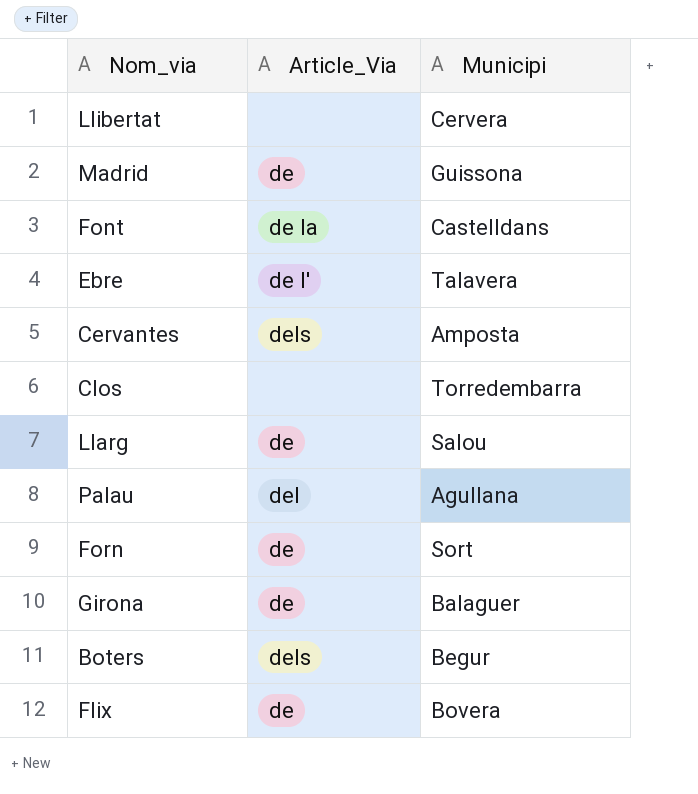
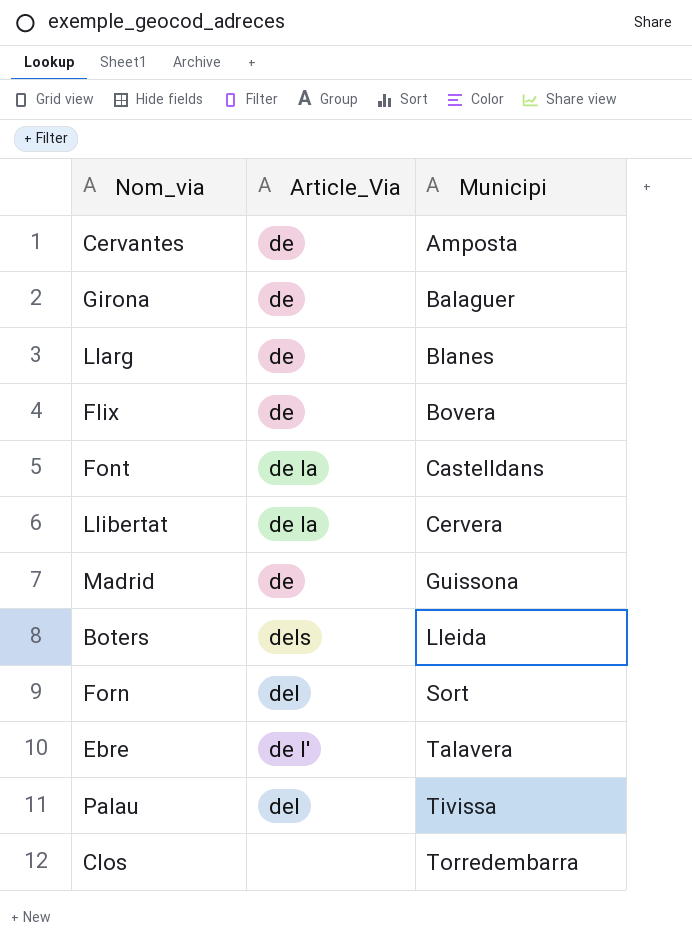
row order: none -> Municipi ascending
Cervantes | Article_Via: dels -> de
Llarg | Municipi: Salou -> Blanes
Llibertat | Article_Via: none -> de la
Boters | Municipi: Begur -> Lleida
Forn | Article_Via: de -> del
Palau | Municipi: Agullana -> Tivissa

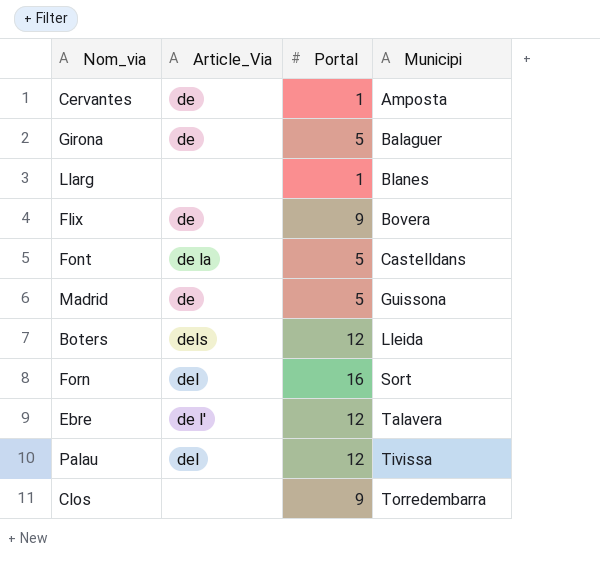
column Portal | position: none -> 3
row Llibertat: de la | Cervera -> none
Llarg | Article_Via: de -> none

